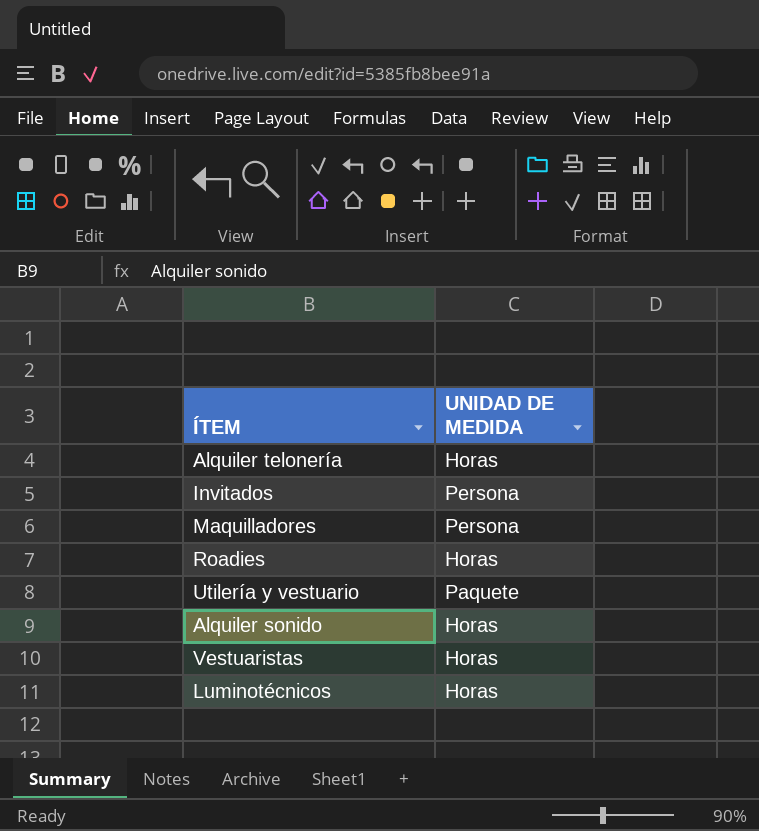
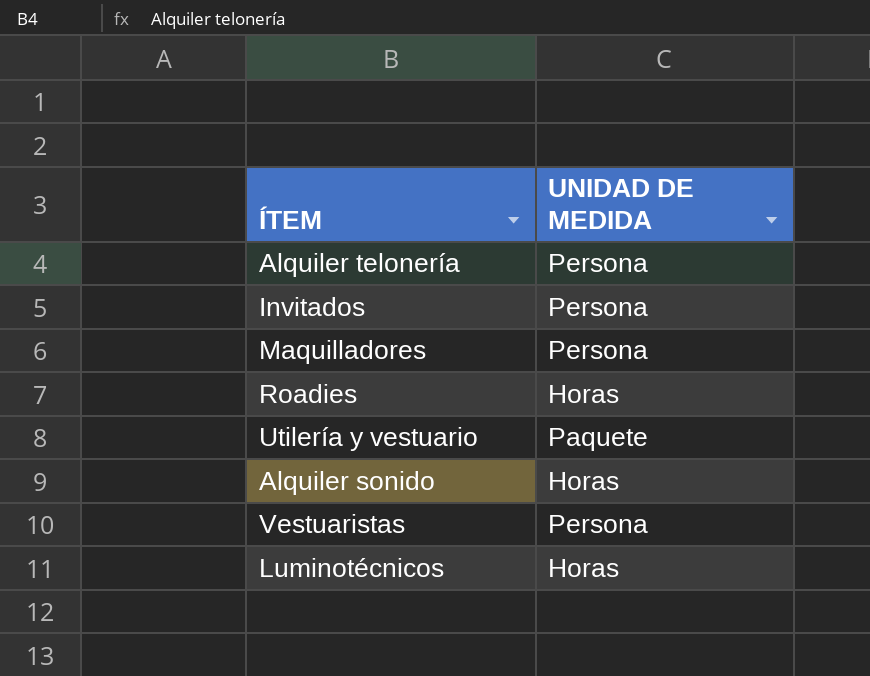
Alquiler telonería | UNIDAD DE MEDIDA: Horas -> Persona
Vestuaristas | UNIDAD DE MEDIDA: Horas -> Persona

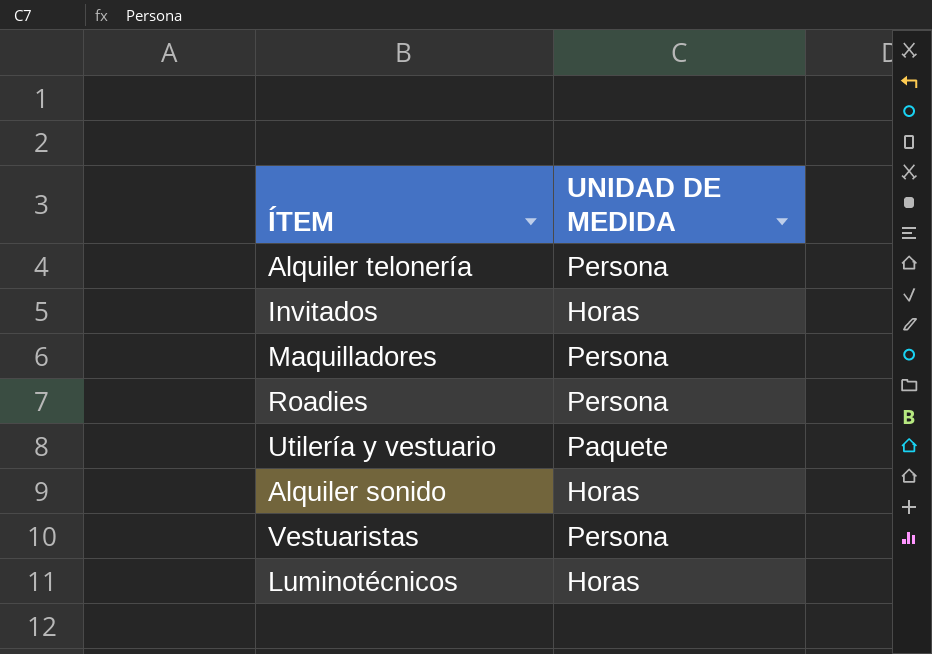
Invitados | UNIDAD DE MEDIDA: Persona -> Horas
Roadies | UNIDAD DE MEDIDA: Horas -> Persona

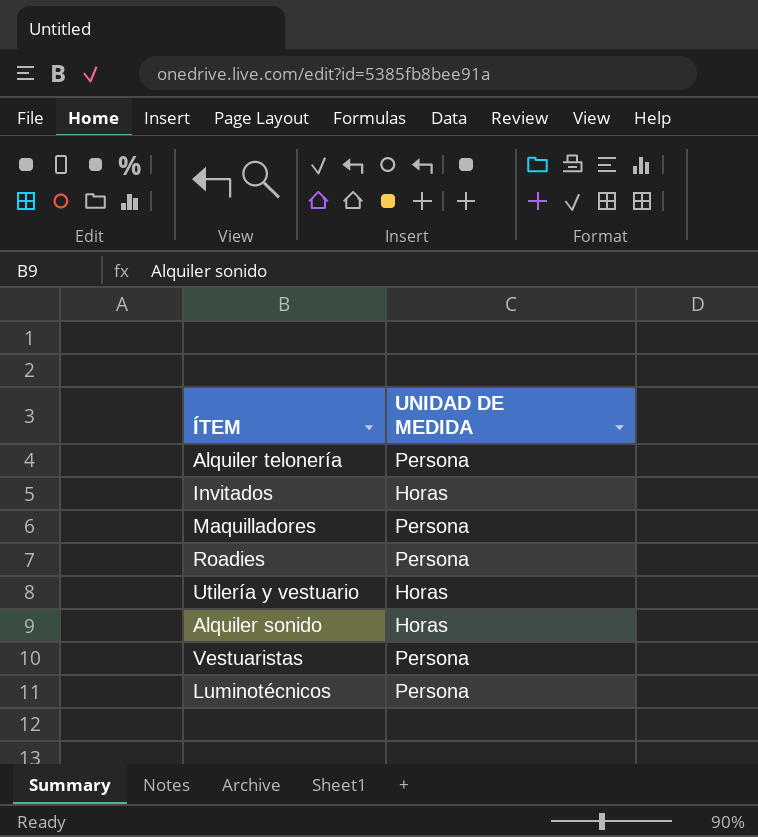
Utilería y vestuario | UNIDAD DE MEDIDA: Paquete -> Horas
Luminotécnicos | UNIDAD DE MEDIDA: Horas -> Persona

